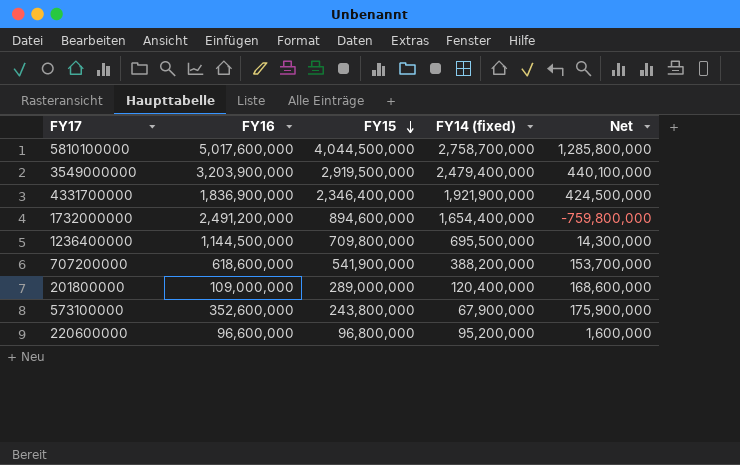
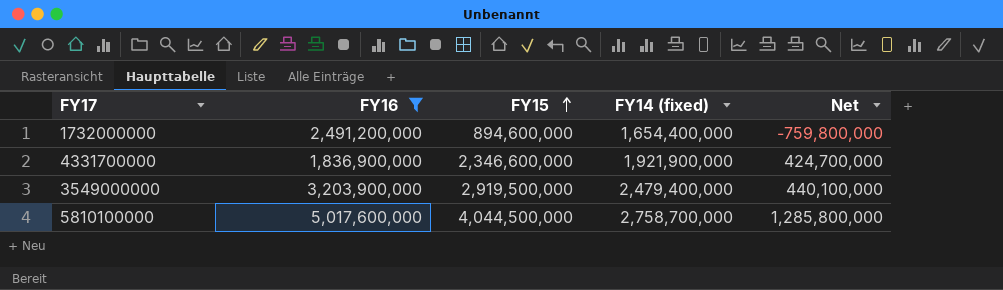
filter: none -> FY16 >= 1,836,900,000
row order: FY15 descending -> FY15 ascending
4331700000 | FY15: 2,346,400,000 -> 2,346,600,000
4331700000 | Net: 424,500,000 -> 424,700,000

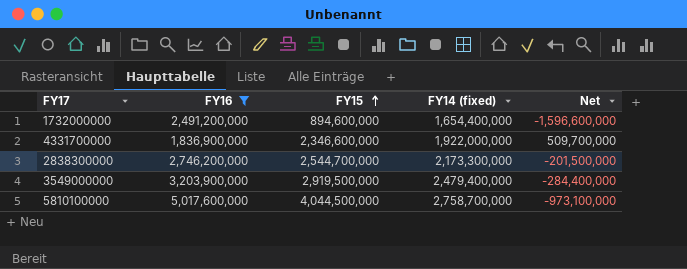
column Net | formula: [FY15] - [FY14 (fixed)] -> [FY15] - [FY16]
4331700000 | FY14 (fixed): 1,921,900,000 -> 1,922,000,000
row 2838300000: none -> 2,746,200,000 | 2,544,700,000 | 2,173,300,000 | -201,500,000

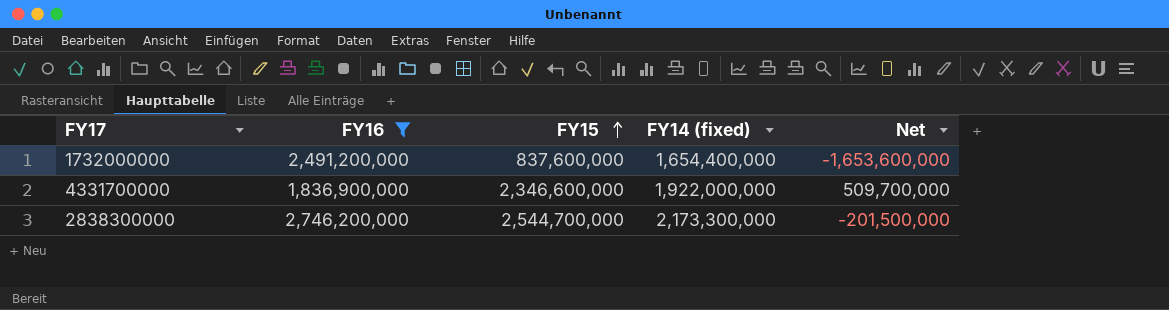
row 3549000000: 3,203,900,000 | 2,919,500,000 | 2,479,400,000 | -284,400,000 -> none
row 5810100000: 5,017,600,000 | 4,044,500,000 | 2,758,700,000 | -973,100,000 -> none
1732000000 | FY15: 894,600,000 -> 837,600,000
1732000000 | Net: -1,596,600,000 -> -1,653,600,000

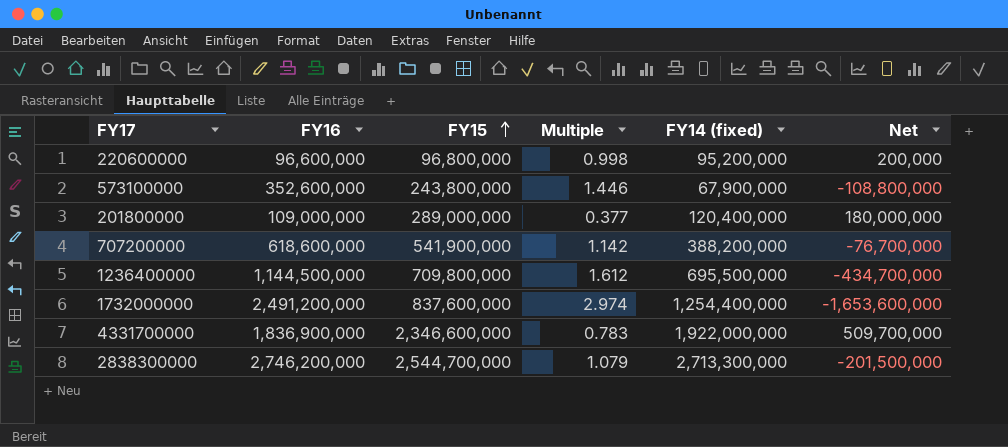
filter: FY16 >= 1,836,900,000 -> none
column Multiple | formula: none -> [FY16] / [FY15]
1732000000 | FY14 (fixed): 1,654,400,000 -> 1,254,400,000
2838300000 | FY14 (fixed): 2,173,300,000 -> 2,713,300,000

